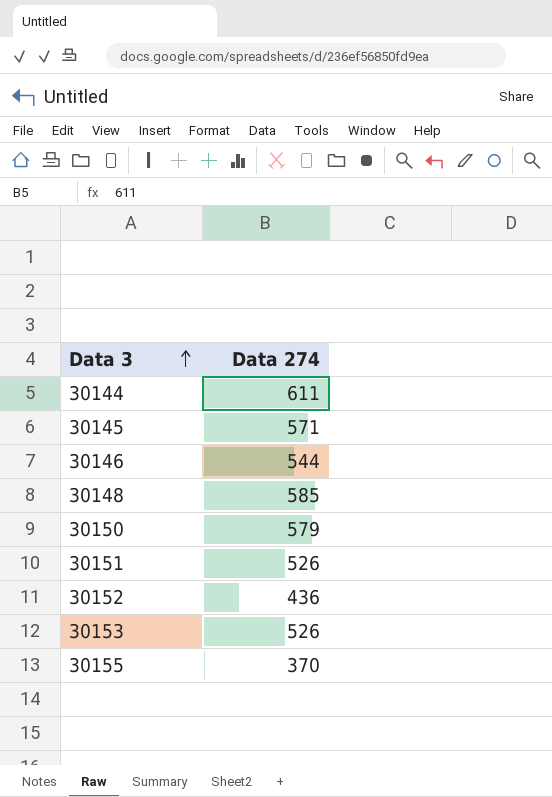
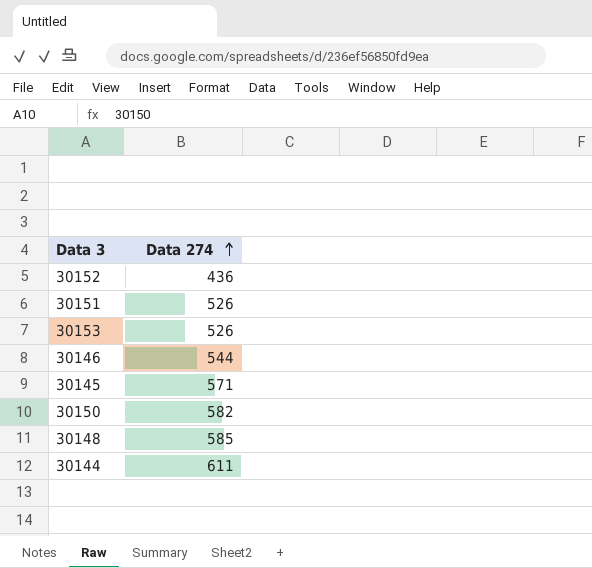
row order: Data 3 ascending -> Data 274 ascending
row 30155: 370 -> none
30150 | Data 274: 579 -> 582

